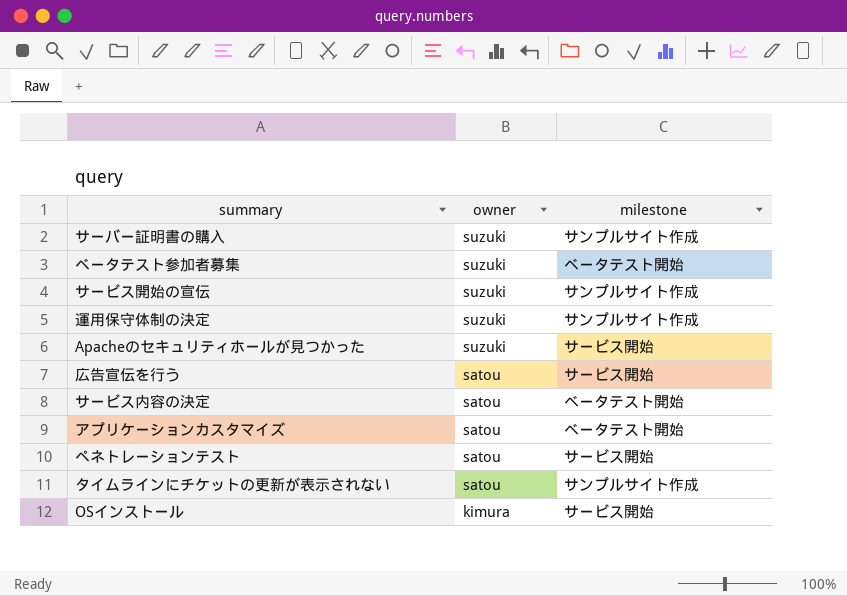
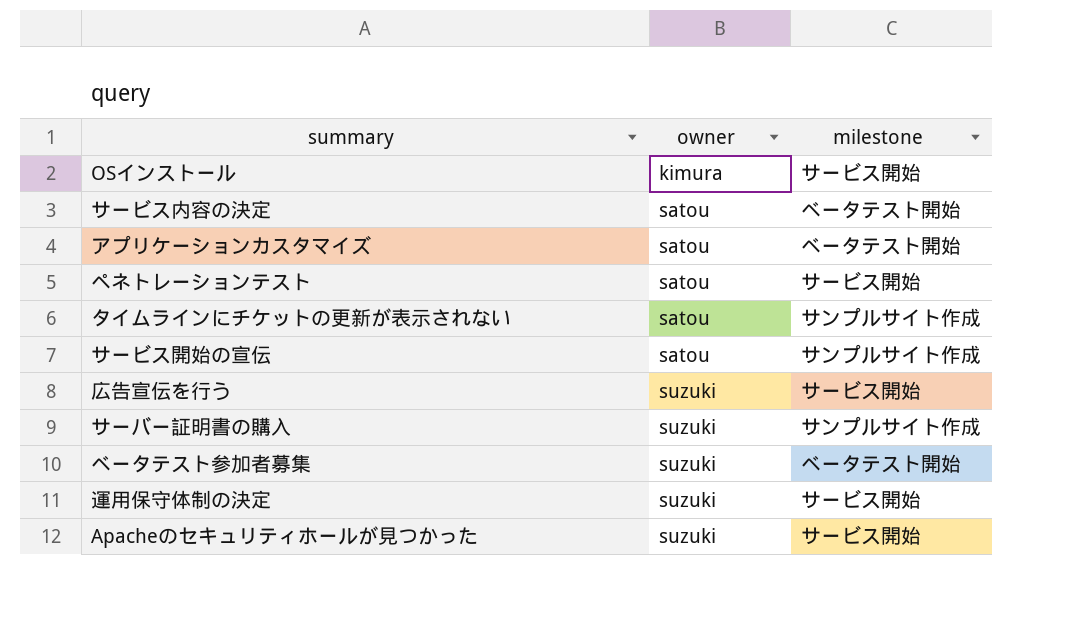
row order: owner descending -> owner ascending
サービス開始の宣伝 | owner: suzuki -> satou
広告宣伝を行う | owner: satou -> suzuki
運用保守体制の決定 | milestone: サンプルサイト作成 -> サービス開始

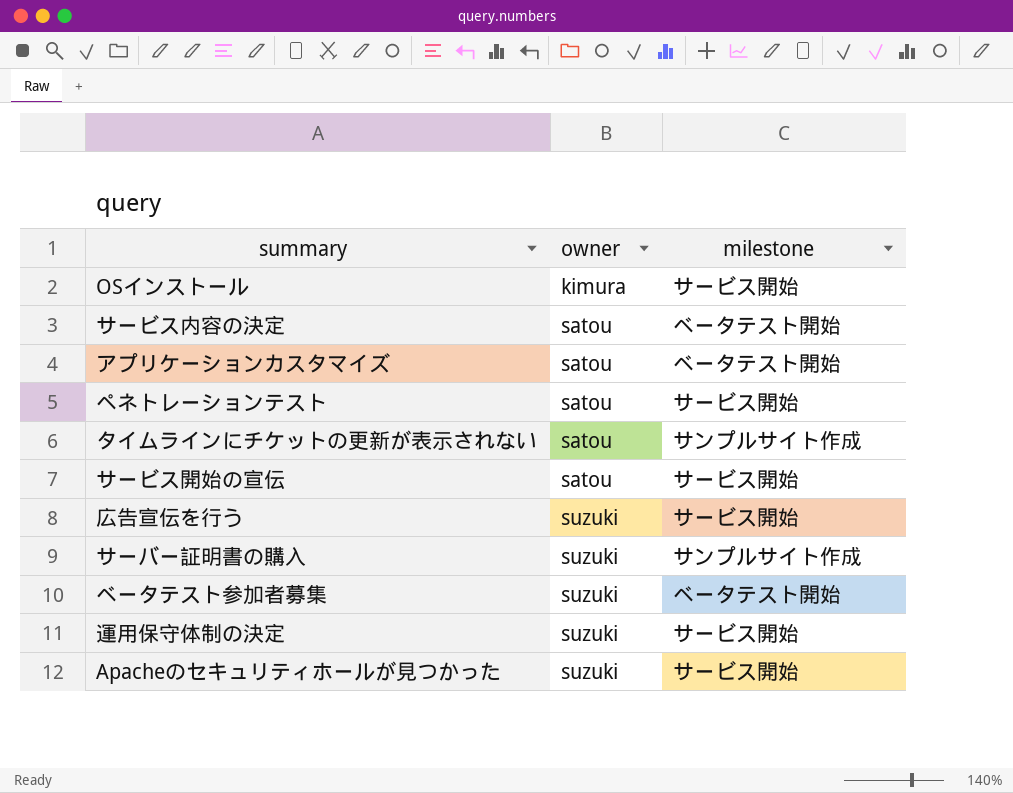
サービス開始の宣伝 | milestone: サンプルサイト作成 -> サービス開始

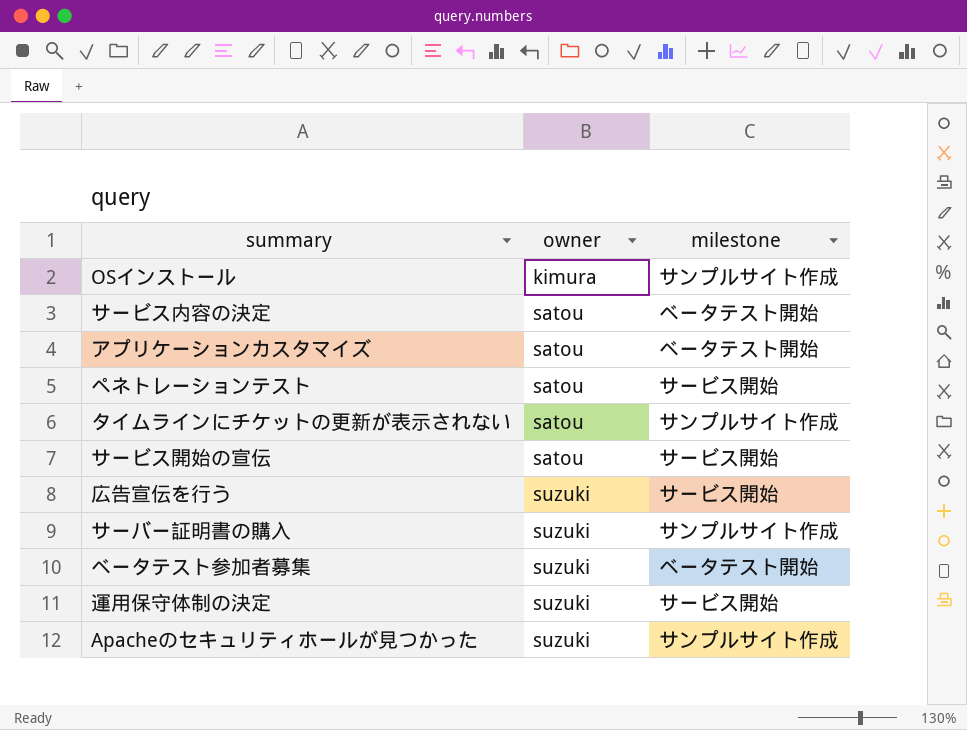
OSインストール | milestone: サービス開始 -> サンプルサイト作成
Apacheのセキュリティホールが見つかった | milestone: サービス開始 -> サンプルサイト作成

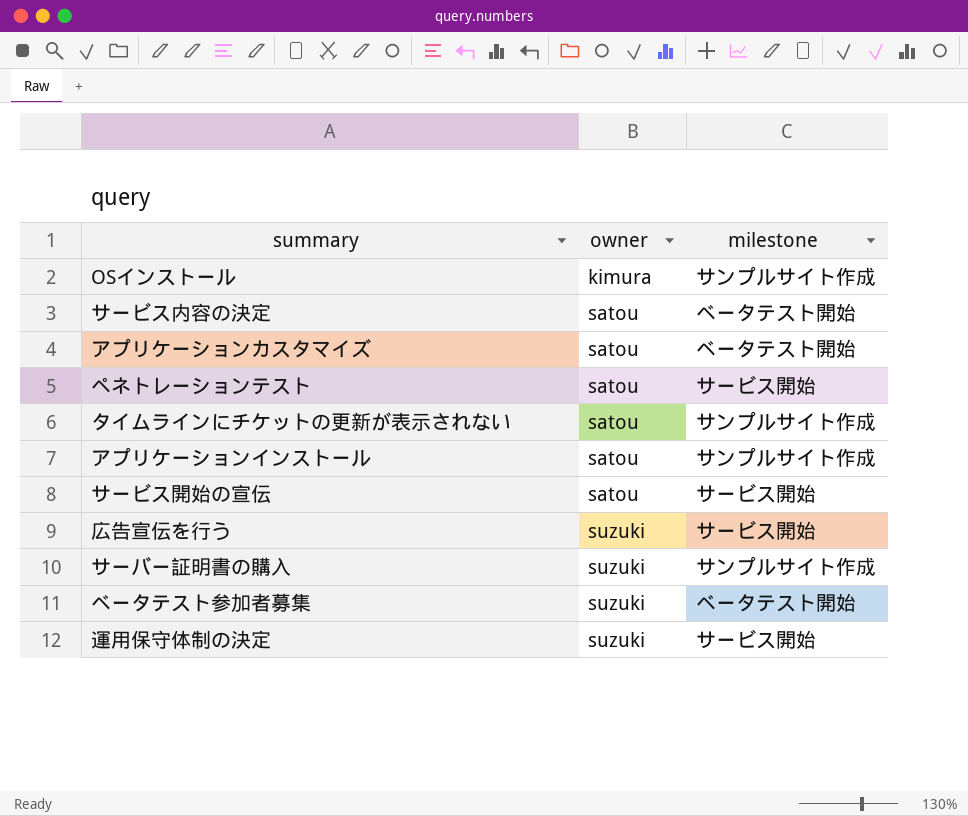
row Apacheのセキュリティホールが見つかった: suzuki | サンプルサイト作成 -> none
row アプリケーションインストール: none -> satou | サンプルサイト作成

